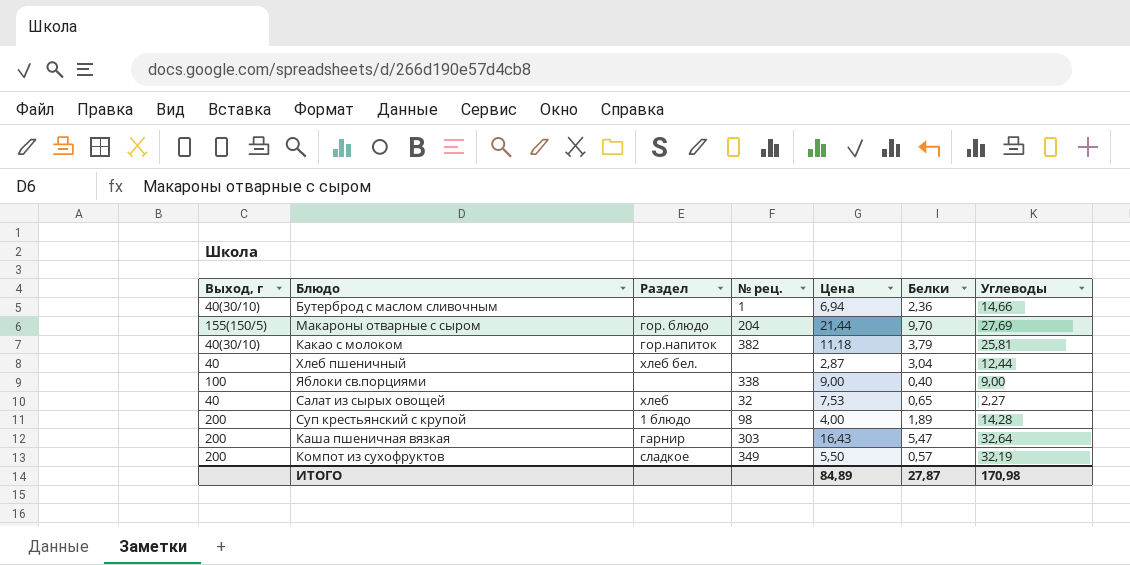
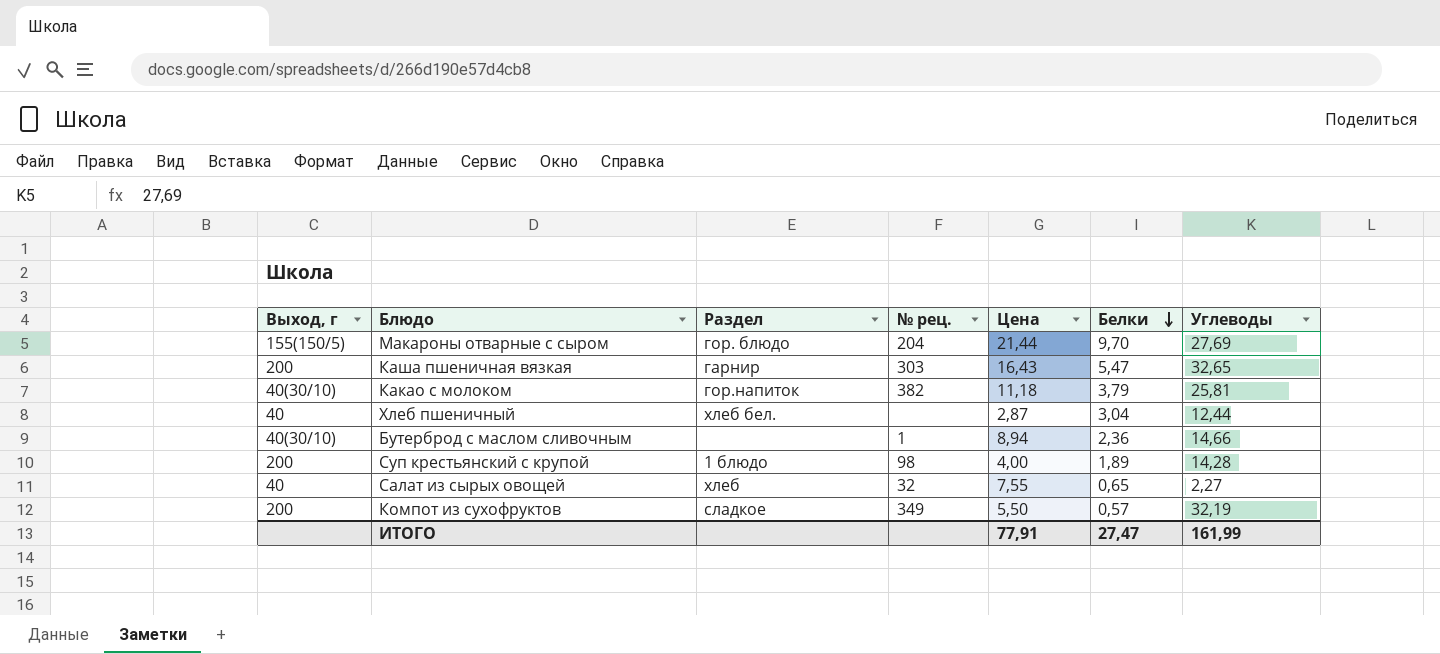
row order: none -> Белки descending
row Яблоки св.порциями: 100 | none | 338 | 9,00 | 0,40 | 9,00 -> none
Каша пшеничная вязкая | Углеводы: 32,64 -> 32,65
Бутерброд с маслом сливочным | Цена: 6,94 -> 8,94
Салат из сырых овощей | Цена: 7,53 -> 7,55
ИТОГО | Цена: 84,89 -> 77,91
ИТОГО | Белки: 27,87 -> 27,47
ИТОГО | Углеводы: 170,98 -> 161,99

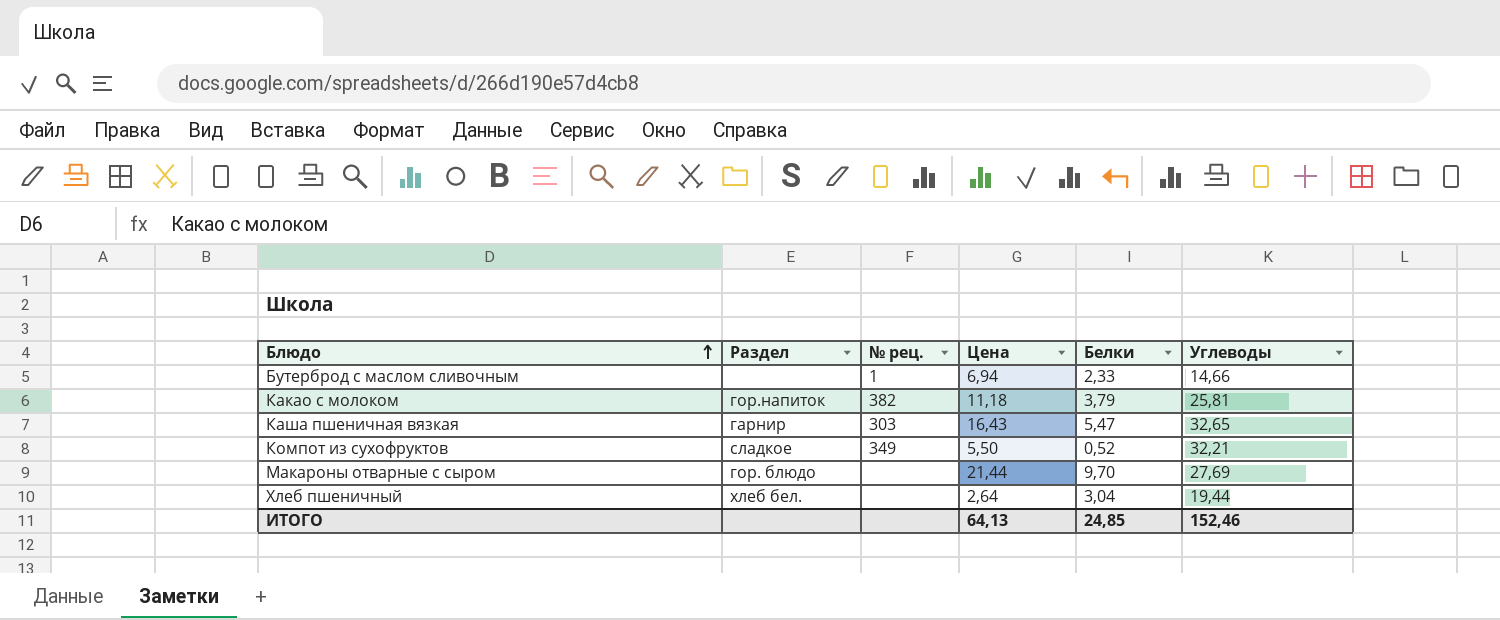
row order: Белки descending -> Блюдо ascending
column Выход, г | position: 1 -> none
row Суп крестьянский с крупой: 200 | 1 блюдо | 98 | 4,00 | 1,89 | 14,28 -> none
row Салат из сырых овощей: 40 | хлеб | 32 | 7,55 | 0,65 | 2,27 -> none
Бутерброд с маслом сливочным | Цена: 8,94 -> 6,94
Бутерброд с маслом сливочным | Белки: 2,36 -> 2,33
Компот из сухофруктов | Белки: 0,57 -> 0,52
Компот из сухофруктов | Углеводы: 32,19 -> 32,21
Макароны отварные с сыром | № рец.: 204 -> none
Хлеб пшеничный | Цена: 2,87 -> 2,64
Хлеб пшеничный | Углеводы: 12,44 -> 19,44
ИТОГО | Цена: 77,91 -> 64,13
ИТОГО | Белки: 27,47 -> 24,85
ИТОГО | Углеводы: 161,99 -> 152,46

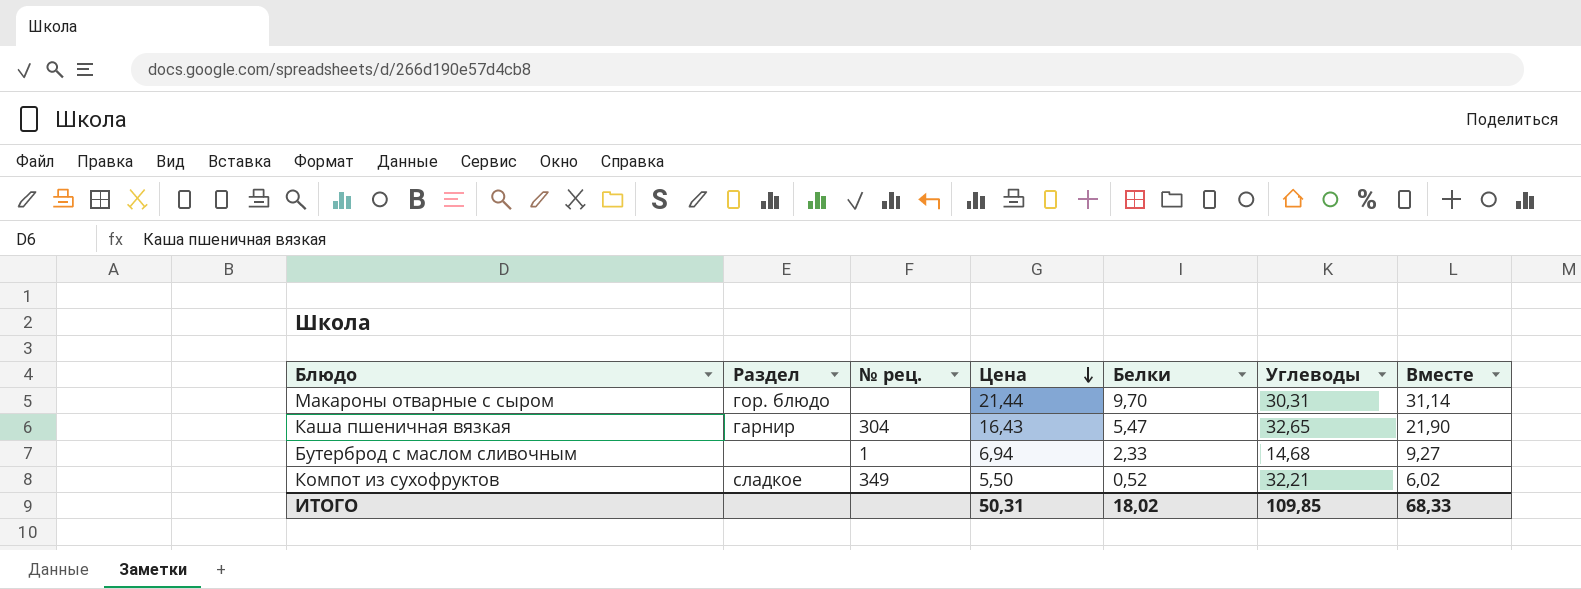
row order: Блюдо ascending -> Цена descending
column Вместе | formula: none -> [Цена] + [Белки]
row Какао с молоком: гор.напиток | 382 | 11,18 | 3,79 | 25,81 -> none
row Хлеб пшеничный: хлеб бел. | none | 2,64 | 3,04 | 19,44 -> none
Макароны отварные с сыром | Углеводы: 27,69 -> 30,31
Каша пшеничная вязкая | № рец.: 303 -> 304
Бутерброд с маслом сливочным | Углеводы: 14,66 -> 14,68
ИТОГО | Цена: 64,13 -> 50,31
ИТОГО | Белки: 24,85 -> 18,02
ИТОГО | Углеводы: 152,46 -> 109,85

